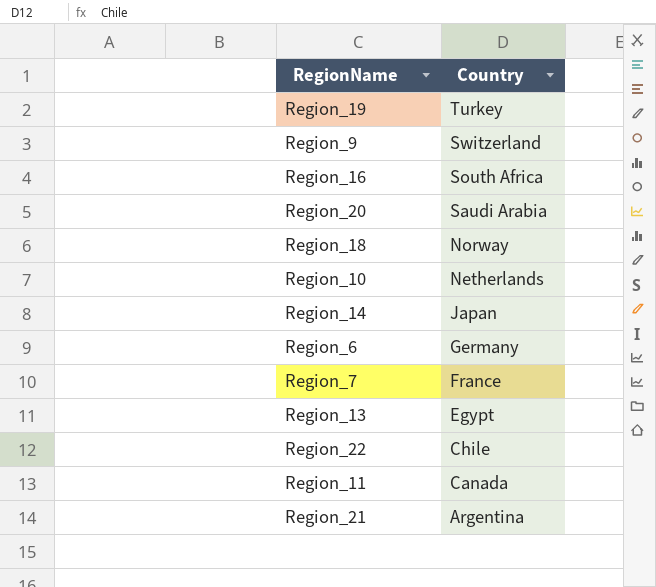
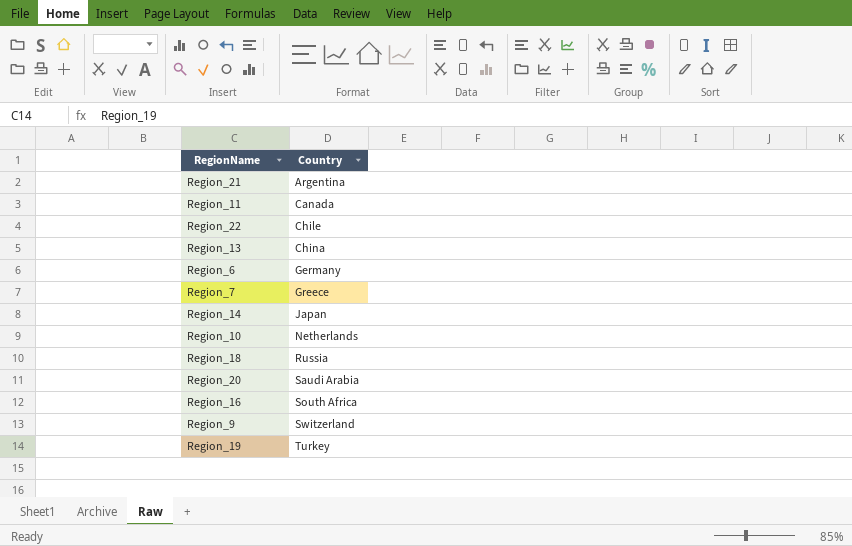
row order: Country descending -> Country ascending
Region_13 | Country: Egypt -> China
Region_7 | Country: France -> Greece
Region_18 | Country: Norway -> Russia

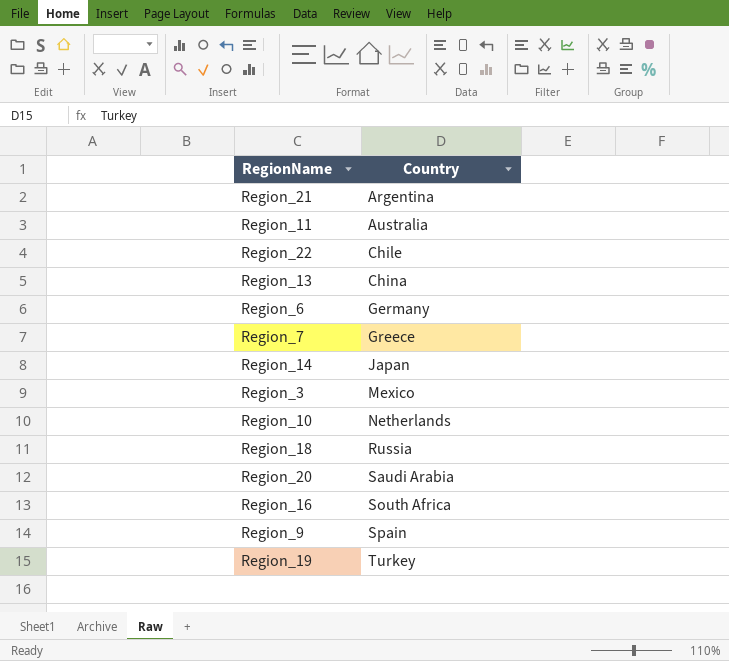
Region_11 | Country: Canada -> Australia
row Region_3: none -> Mexico
Region_9 | Country: Switzerland -> Spain

